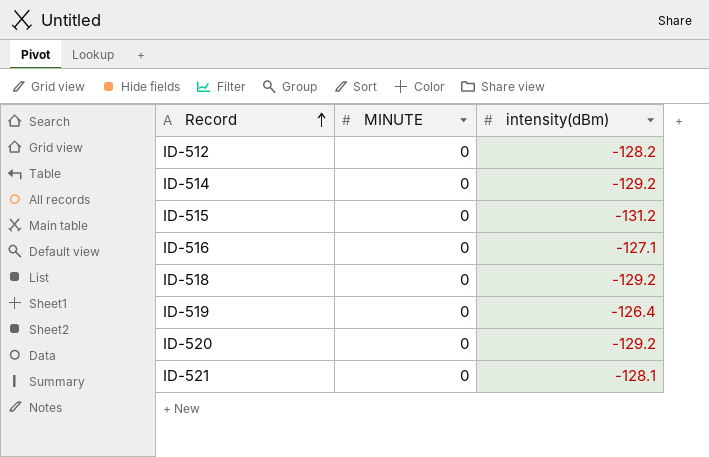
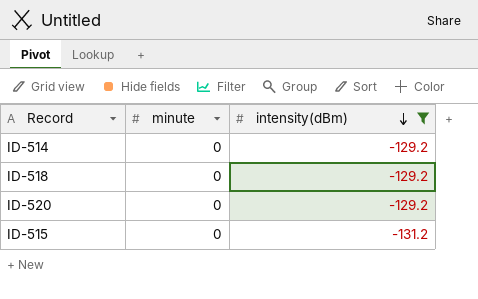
filter: none -> intensity(dBm) <= -129.2
row order: Record ascending -> intensity(dBm) descending
column name: MINUTE -> minute

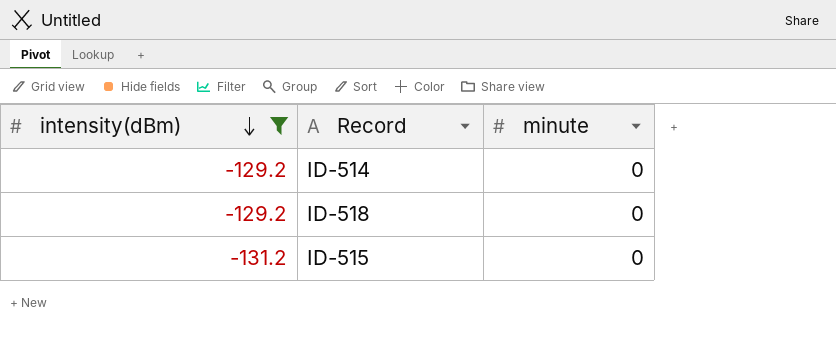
column intensity(dBm) | position: 3 -> 1
row ID-520: 0 | -129.2 -> none

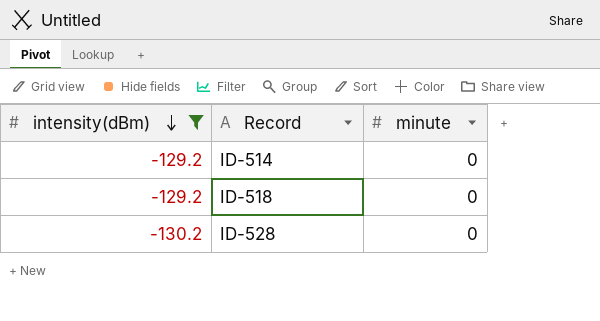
row ID-515: -131.2 | 0 -> none
row ID-528: none -> -130.2 | 0

